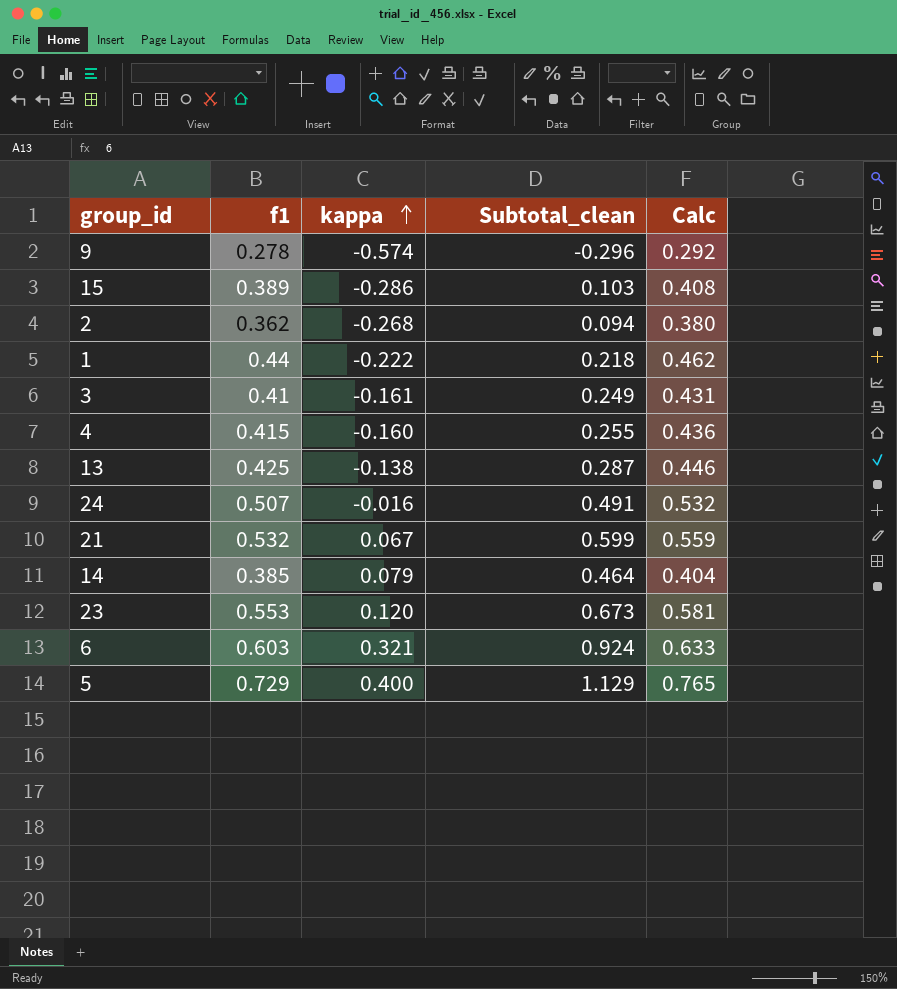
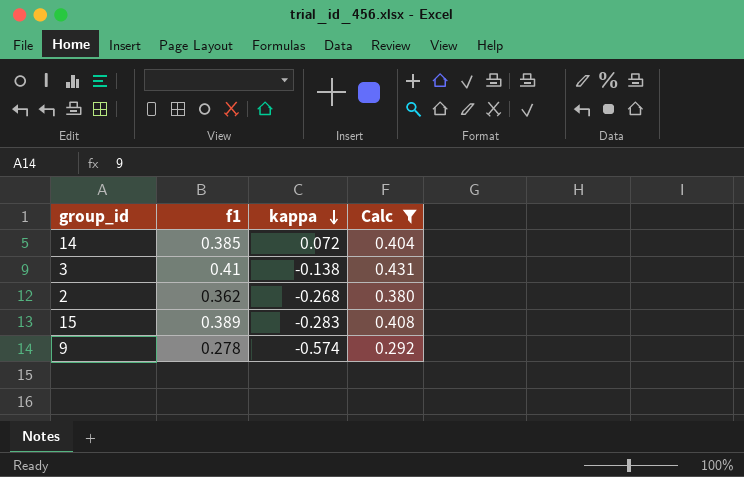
filter: none -> Calc <= 0.431
row order: kappa ascending -> kappa descending
column Subtotal_clean | formula: [f1] + [kappa] -> none
14 | kappa: 0.079 -> 0.072
3 | kappa: -0.161 -> -0.138
15 | kappa: -0.286 -> -0.283

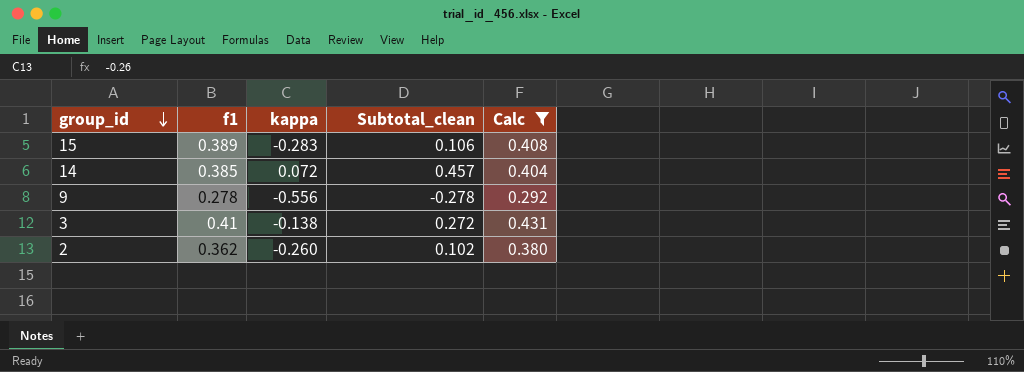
row order: kappa descending -> group_id descending
column Subtotal_clean | formula: none -> [f1] + [kappa]
9 | kappa: -0.574 -> -0.556
2 | kappa: -0.268 -> -0.260

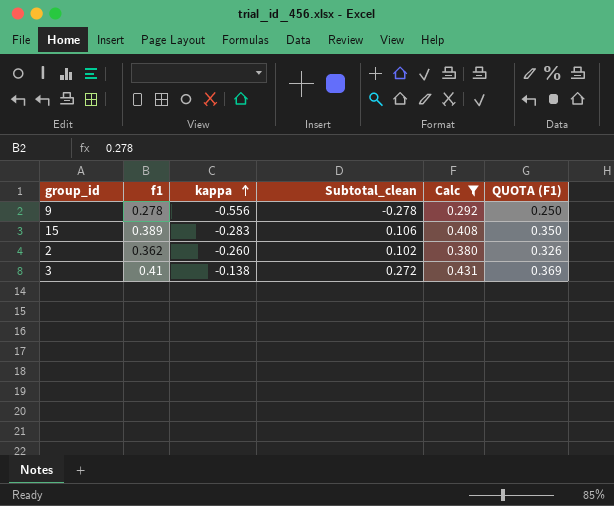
row order: group_id descending -> kappa ascending
column QUOTA (F1) | formula: none -> [f1] * 0.9
row 14: 0.385 | 0.072 | 0.457 | 0.404 -> none

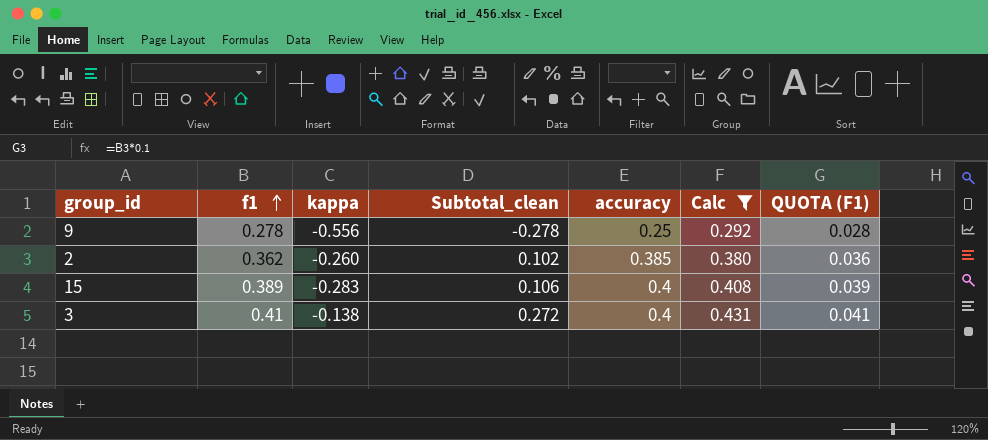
row order: kappa ascending -> f1 ascending
column accuracy | position: none -> 5
column QUOTA (F1) | formula: [f1] * 0.9 -> [f1] * 0.1

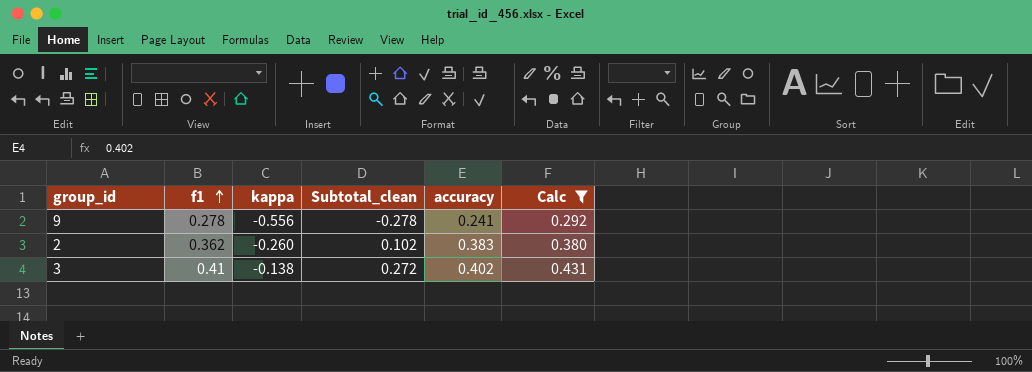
column QUOTA (F1) | formula: [f1] * 0.1 -> none
row 15: 0.389 | -0.283 | 0.106 | 0.4 | 0.408 | 0.039 -> none
9 | accuracy: 0.25 -> 0.241
2 | accuracy: 0.385 -> 0.383
3 | accuracy: 0.4 -> 0.402

